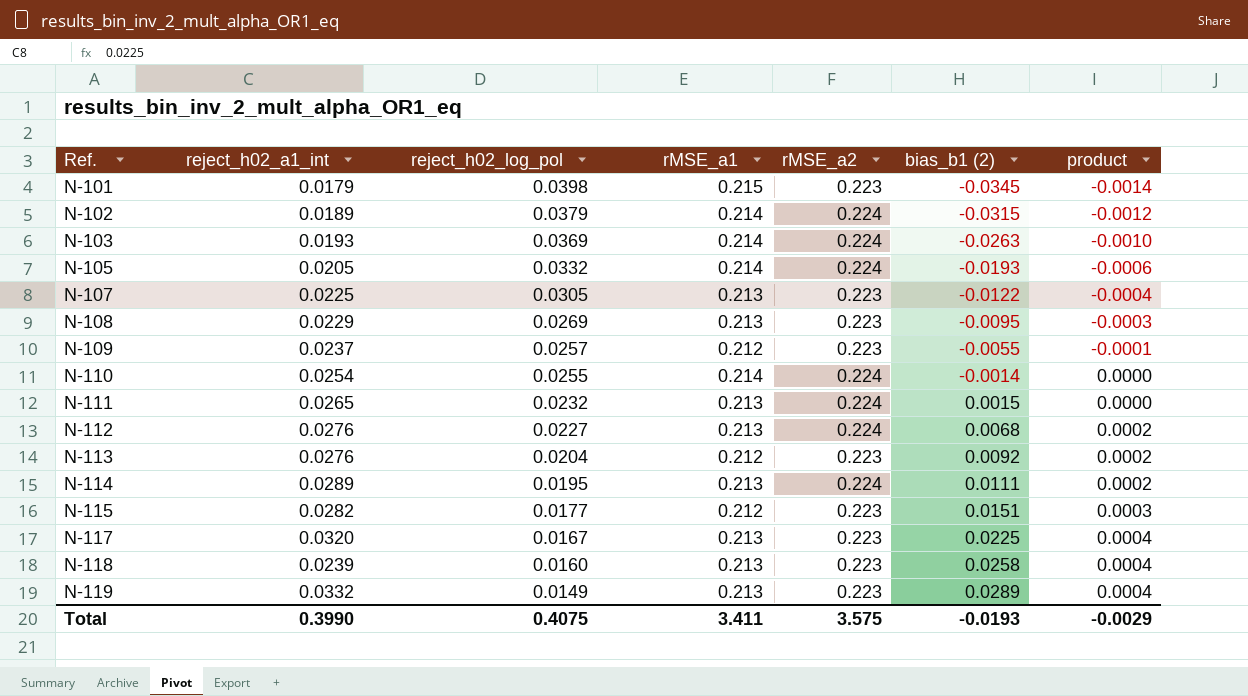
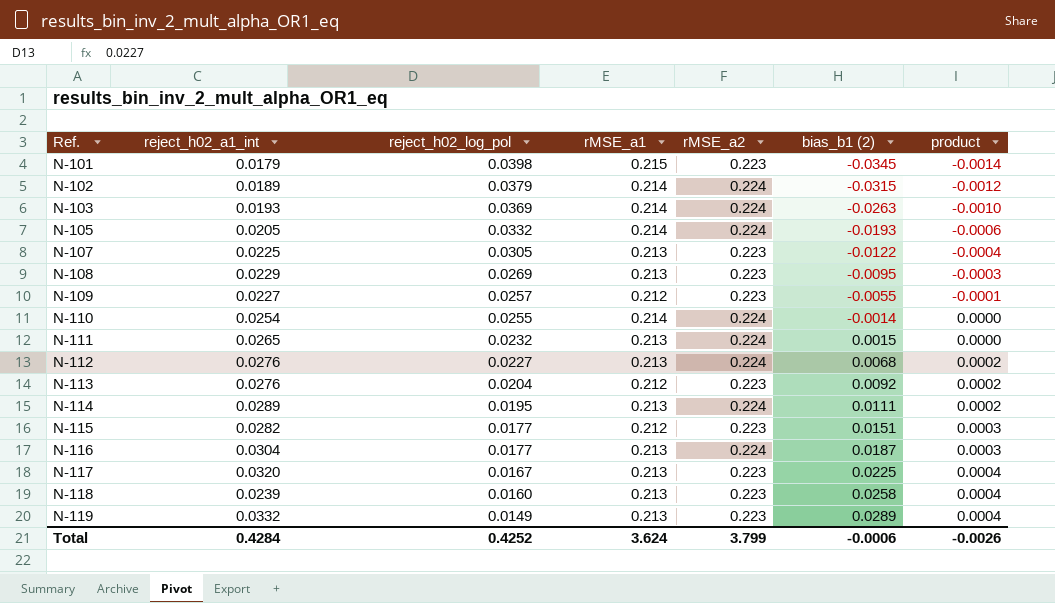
N-109 | reject_h02_a1_int: 0.0237 -> 0.0227
row N-116: none -> 0.0304 | 0.0177 | 0.213 | 0.224 | 0.0187 | 0.0003
Total | reject_h02_a1_int: 0.3990 -> 0.4284
Total | reject_h02_log_pol: 0.4075 -> 0.4252
Total | rMSE_a1: 3.411 -> 3.624
Total | rMSE_a2: 3.575 -> 3.799
Total | bias_b1 (2): -0.0193 -> -0.0006
Total | product: -0.0029 -> -0.0026

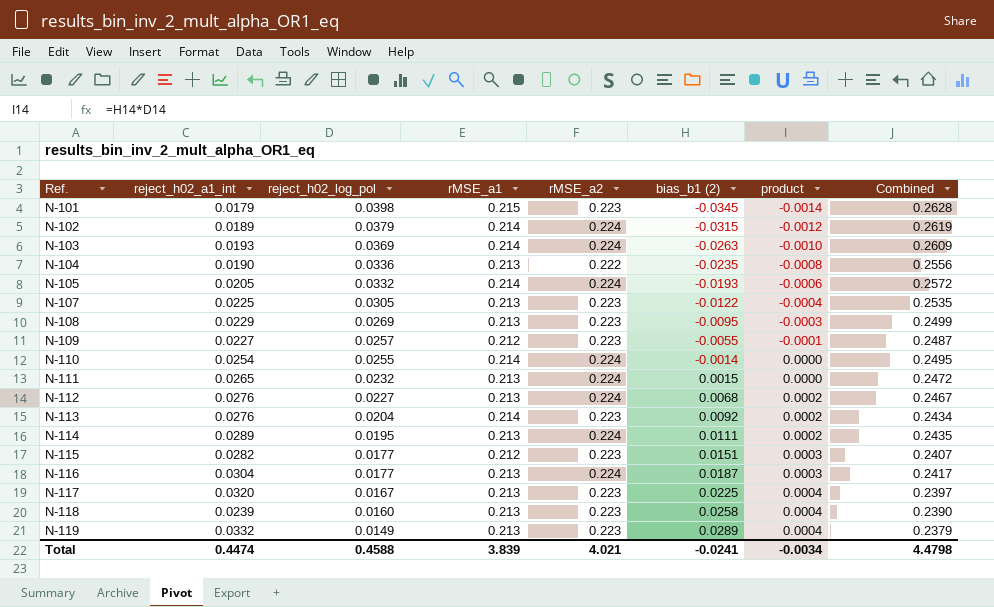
column Combined | formula: none -> [reject_h02_log_pol] + [rMSE_a2]
row N-104: none -> 0.0190 | 0.0336 | 0.213 | 0.222 | -0.0235 | -0.0008 | 0.2556
N-113 | rMSE_a1: 0.212 -> 0.214
Total | reject_h02_a1_int: 0.4284 -> 0.4474
Total | reject_h02_log_pol: 0.4252 -> 0.4588
Total | rMSE_a1: 3.624 -> 3.839
Total | rMSE_a2: 3.799 -> 4.021
Total | bias_b1 (2): -0.0006 -> -0.0241
Total | product: -0.0026 -> -0.0034

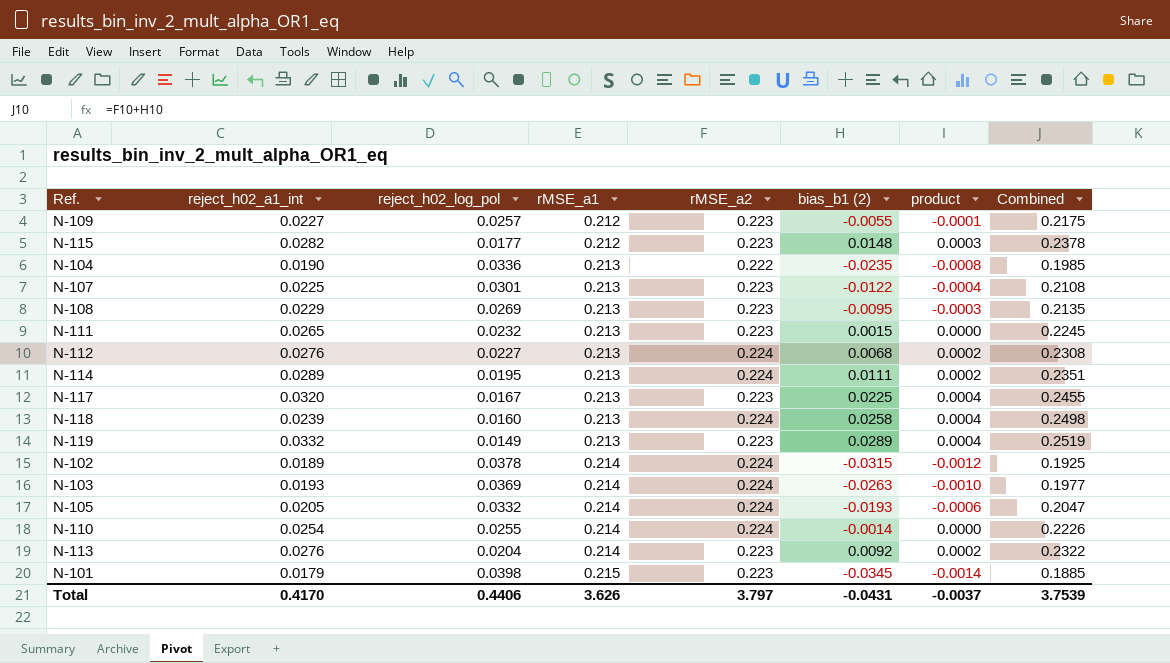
row order: Ref. ascending -> rMSE_a1 ascending
column Combined | formula: [reject_h02_log_pol] + [rMSE_a2] -> [rMSE_a2] + [bias_b1 (2)]
row N-116: 0.0304 | 0.0177 | 0.213 | 0.224 | 0.0187 | 0.0003 | 0.2417 -> none
N-115 | bias_b1 (2): 0.0151 -> 0.0148
N-107 | reject_h02_log_pol: 0.0305 -> 0.0301
N-111 | rMSE_a2: 0.224 -> 0.223
N-118 | rMSE_a2: 0.223 -> 0.224
N-102 | reject_h02_log_pol: 0.0379 -> 0.0378
Total | reject_h02_a1_int: 0.4474 -> 0.4170
Total | reject_h02_log_pol: 0.4588 -> 0.4406
Total | rMSE_a1: 3.839 -> 3.626
Total | rMSE_a2: 4.021 -> 3.797
Total | bias_b1 (2): -0.0241 -> -0.0431
Total | product: -0.0034 -> -0.0037
Total | Combined: 4.4798 -> 3.7539

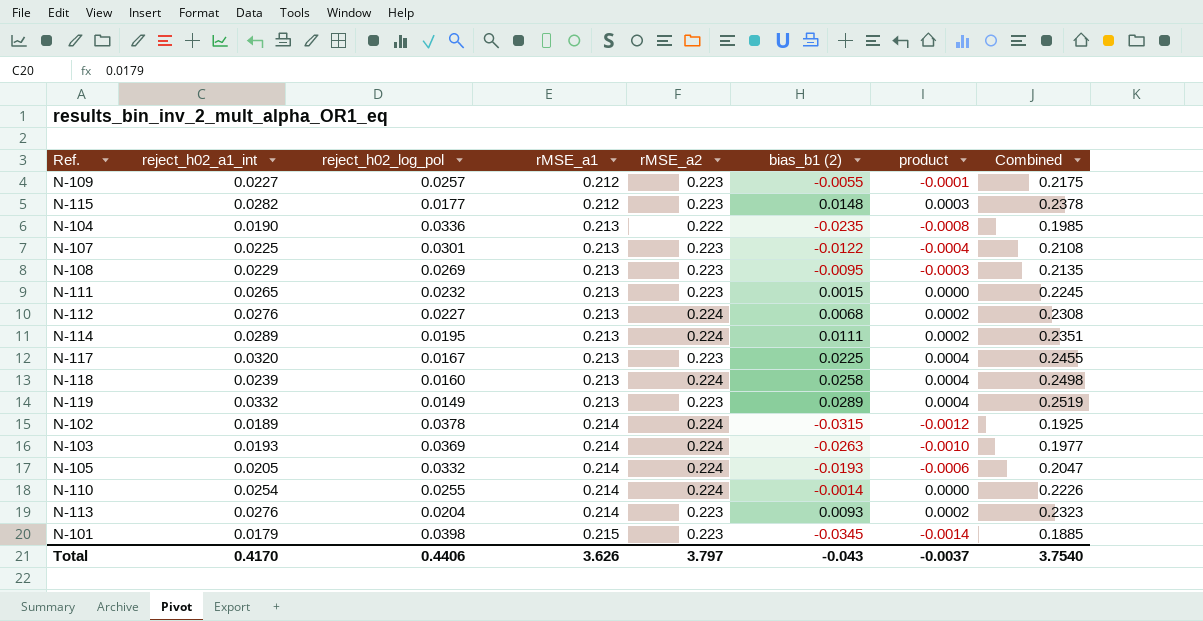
N-113 | bias_b1 (2): 0.0092 -> 0.0093
N-113 | Combined: 0.2322 -> 0.2323
Total | bias_b1 (2): -0.0431 -> -0.043
Total | Combined: 3.7539 -> 3.7540

